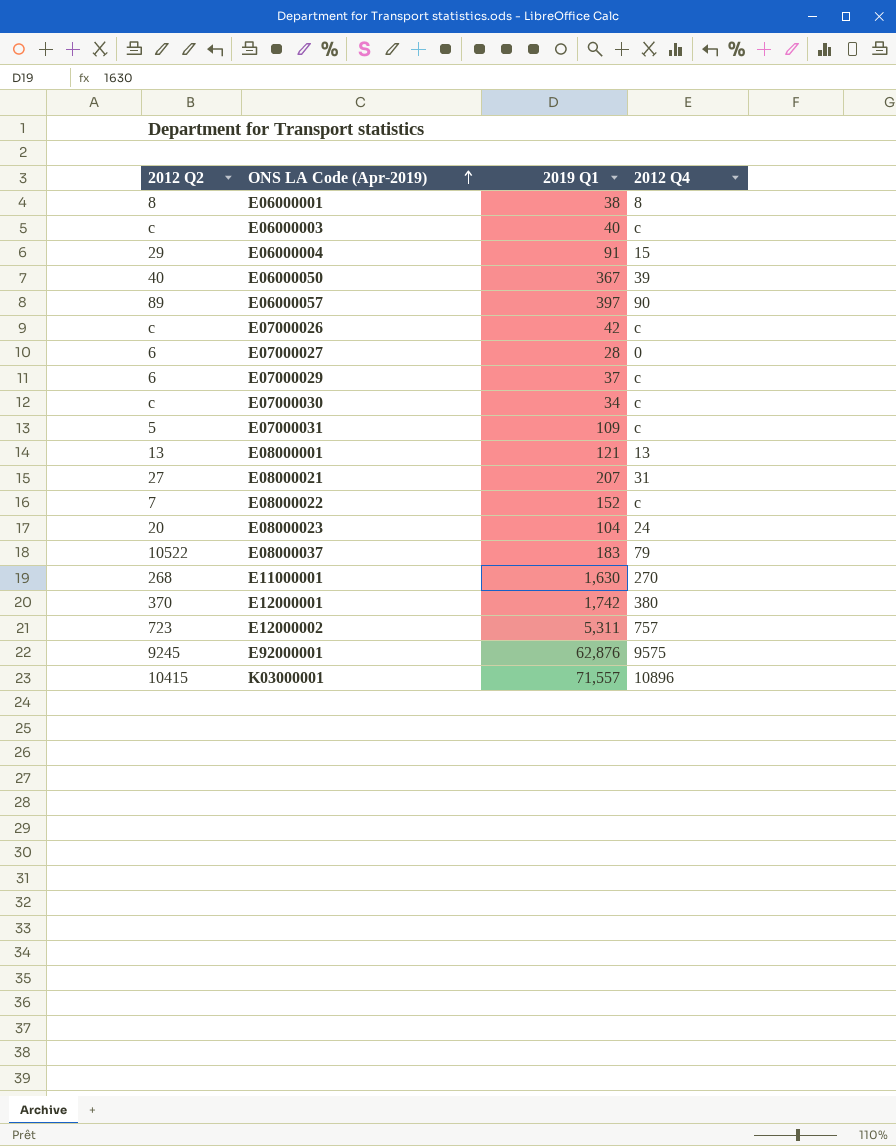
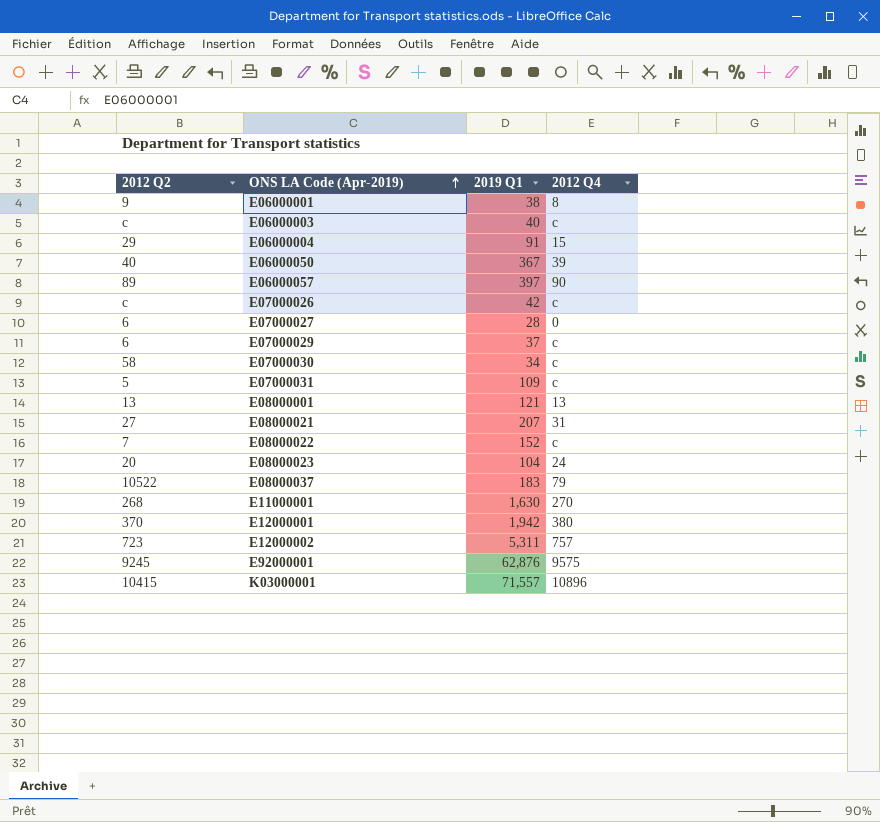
E06000001 | 2012 Q2: 8 -> 9
E07000030 | 2012 Q2: c -> 58
E12000001 | 2019 Q1: 1,742 -> 1,942

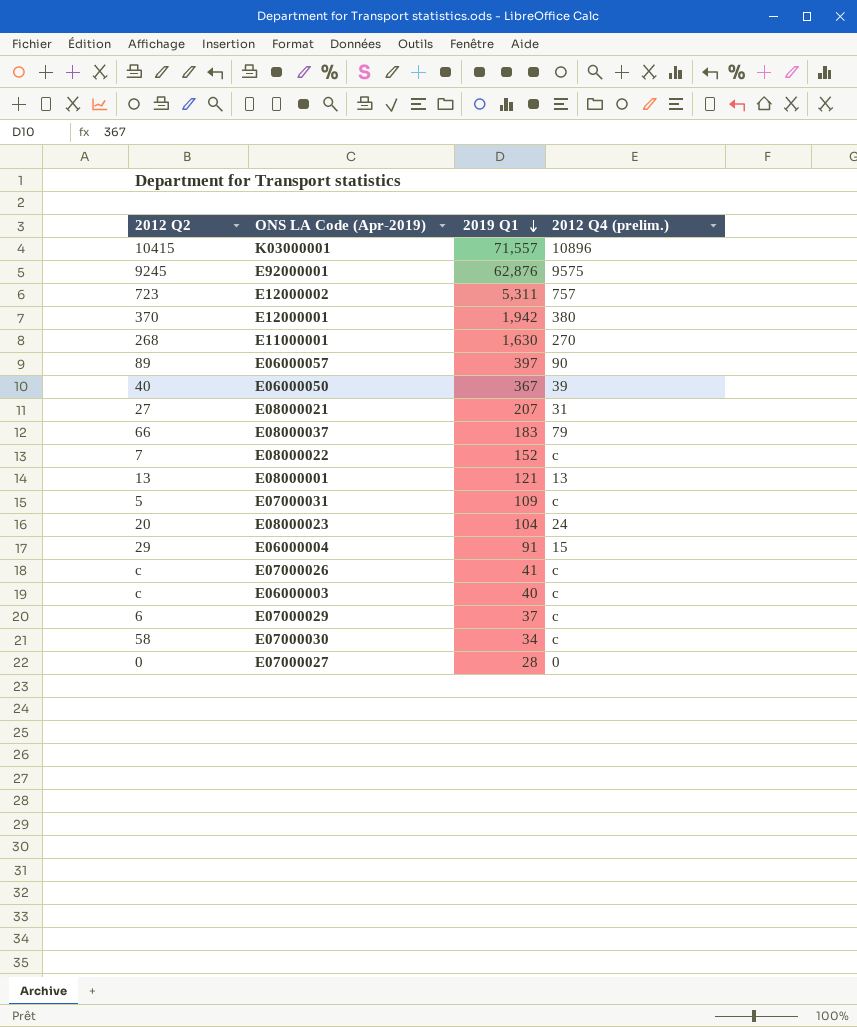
row order: ONS LA Code (Apr-2019) ascending -> 2019 Q1 descending
column name: 2012 Q4 -> 2012 Q4 (prelim.)
row E06000001: 9 | 38 | 8 -> none
E08000037 | 2012 Q2: 10522 -> 66
E07000026 | 2019 Q1: 42 -> 41
E07000027 | 2012 Q2: 6 -> 0

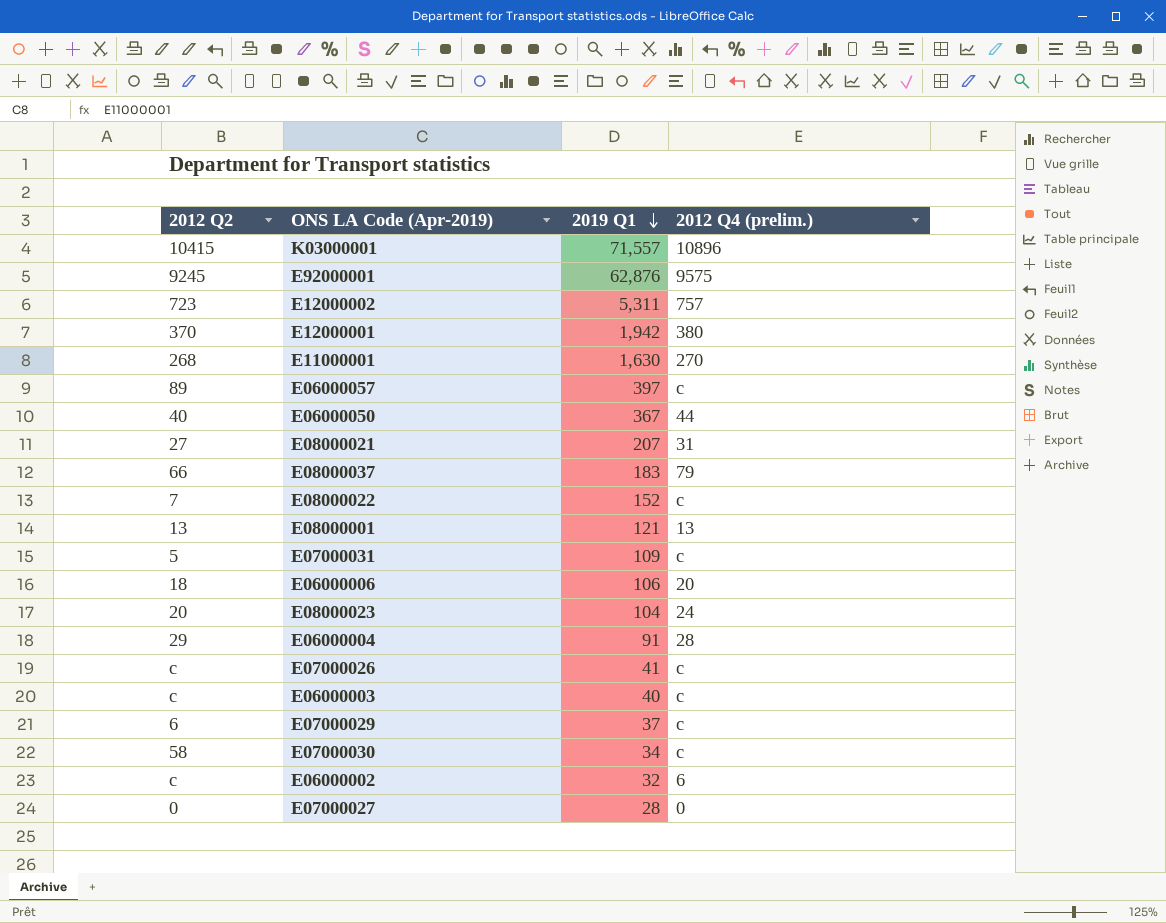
E06000057 | 2012 Q4 (prelim.): 90 -> c
E06000050 | 2012 Q4 (prelim.): 39 -> 44
row E06000006: none -> 18 | 106 | 20
E06000004 | 2012 Q4 (prelim.): 15 -> 28
row E06000002: none -> c | 32 | 6

